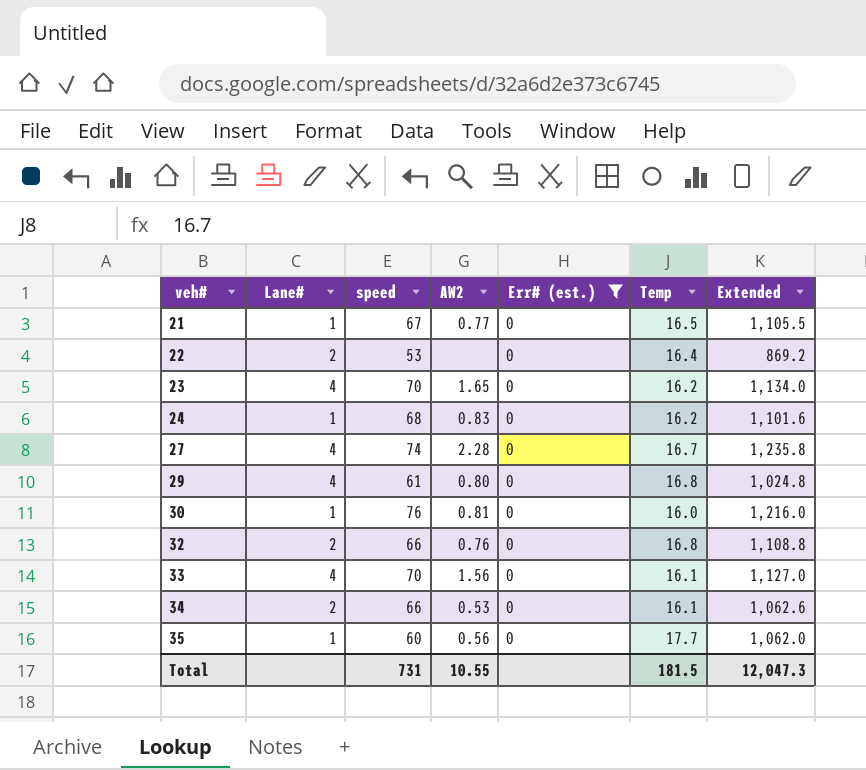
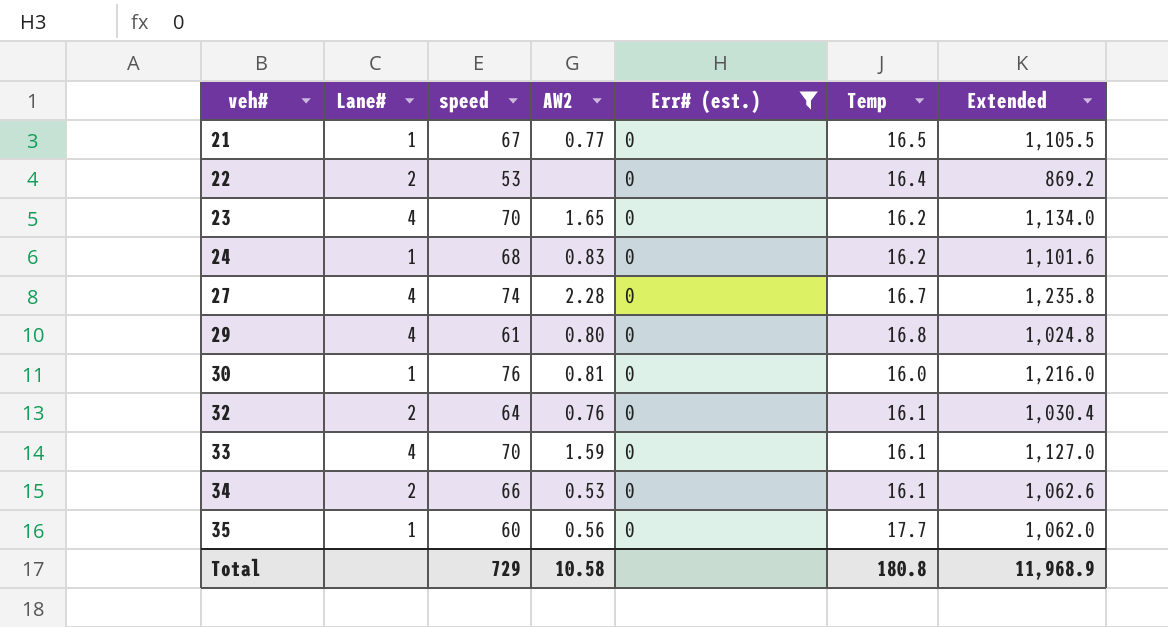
32 | speed: 66 -> 64
32 | Temp: 16.8 -> 16.1
32 | Extended: 1,108.8 -> 1,030.4
33 | AW2: 1.56 -> 1.59
Total | speed: 731 -> 729
Total | AW2: 10.55 -> 10.58
Total | Temp: 181.5 -> 180.8
Total | Extended: 12,047.3 -> 11,968.9

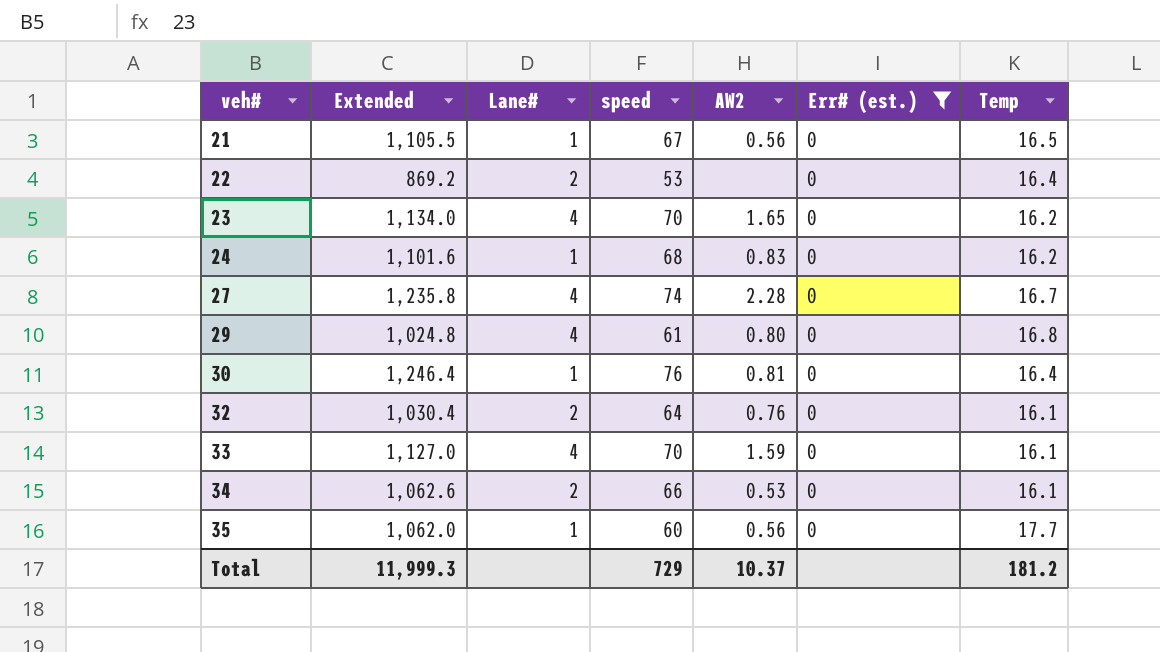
column Extended | position: 7 -> 2
21 | AW2: 0.77 -> 0.56
30 | Extended: 1,216.0 -> 1,246.4
30 | Temp: 16.0 -> 16.4
Total | Extended: 11,968.9 -> 11,999.3
Total | AW2: 10.58 -> 10.37
Total | Temp: 180.8 -> 181.2

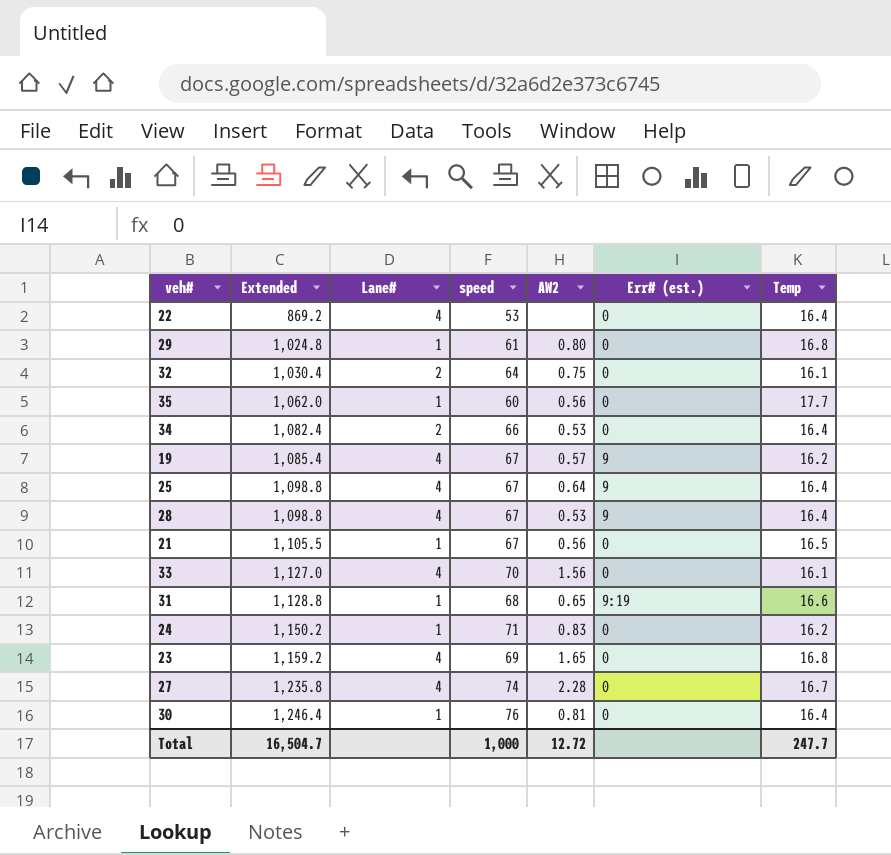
filter: Err# (est.) = 0 -> none
row order: veh# ascending -> Extended ascending
22 | Lane#: 2 -> 4
29 | Lane#: 4 -> 1
32 | AW2: 0.76 -> 0.75
34 | Extended: 1,062.6 -> 1,082.4
34 | Temp: 16.1 -> 16.4
33 | AW2: 1.59 -> 1.56
24 | Extended: 1,101.6 -> 1,150.2
24 | speed: 68 -> 71
23 | Extended: 1,134.0 -> 1,159.2
23 | speed: 70 -> 69
23 | Temp: 16.2 -> 16.8
Total | Extended: 11,999.3 -> 16,504.7
Total | speed: 729 -> 1,000
Total | AW2: 10.37 -> 12.72
Total | Temp: 181.2 -> 247.7

